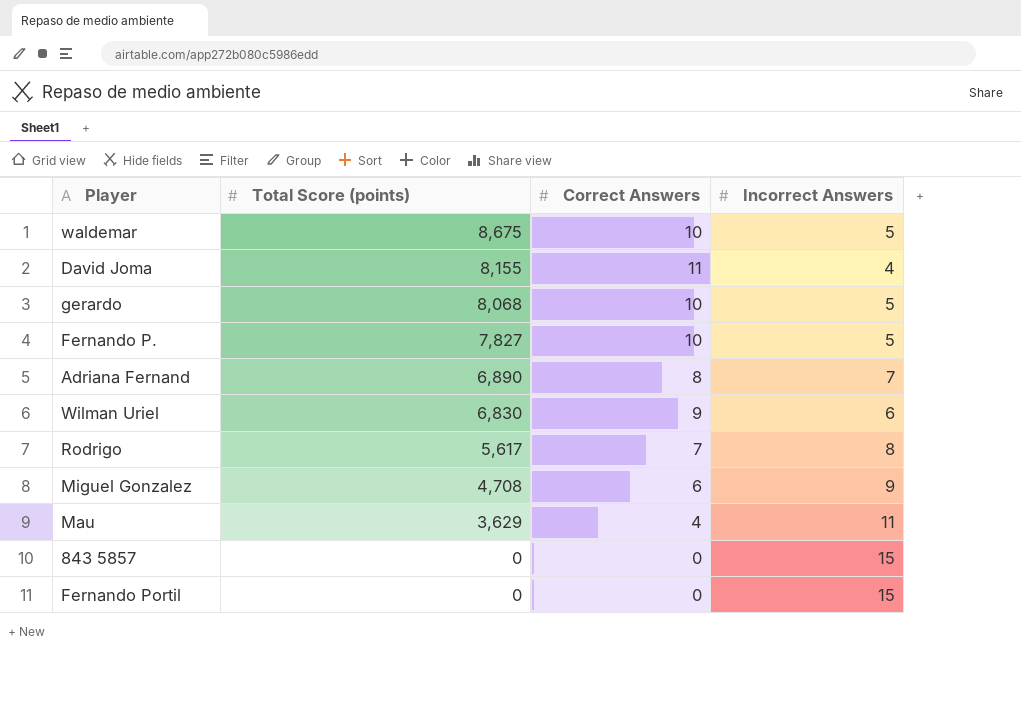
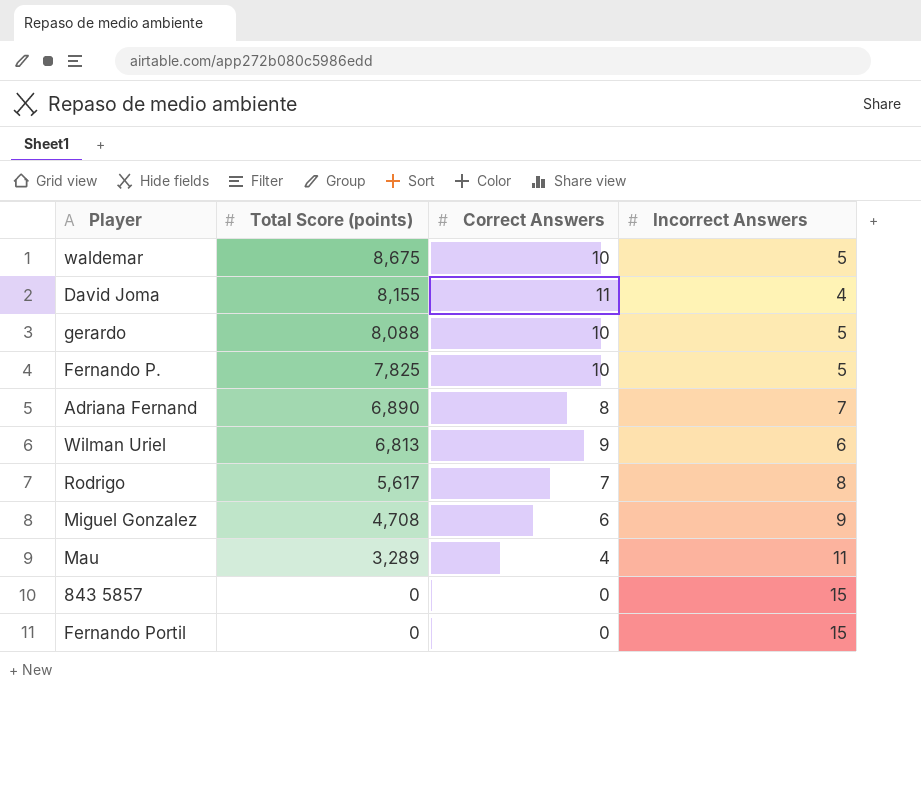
gerardo | Total Score (points): 8,068 -> 8,088
Fernando P. | Total Score (points): 7,827 -> 7,825
Wilman Uriel | Total Score (points): 6,830 -> 6,813
Mau | Total Score (points): 3,629 -> 3,289

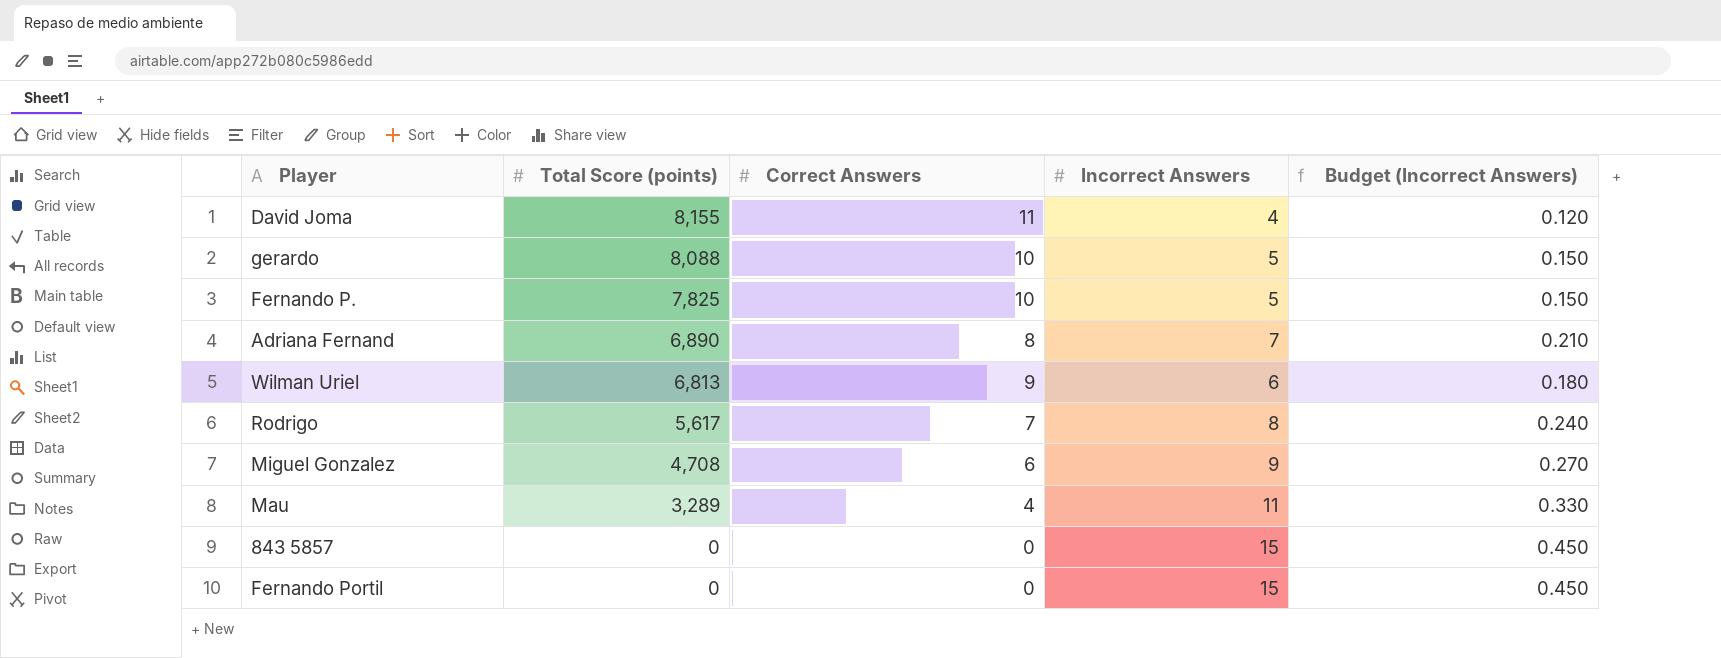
column Budget (Incorrect Answers) | formula: none -> [Incorrect Answers] * 0.03
row waldemar: 8,675 | 10 | 5 -> none

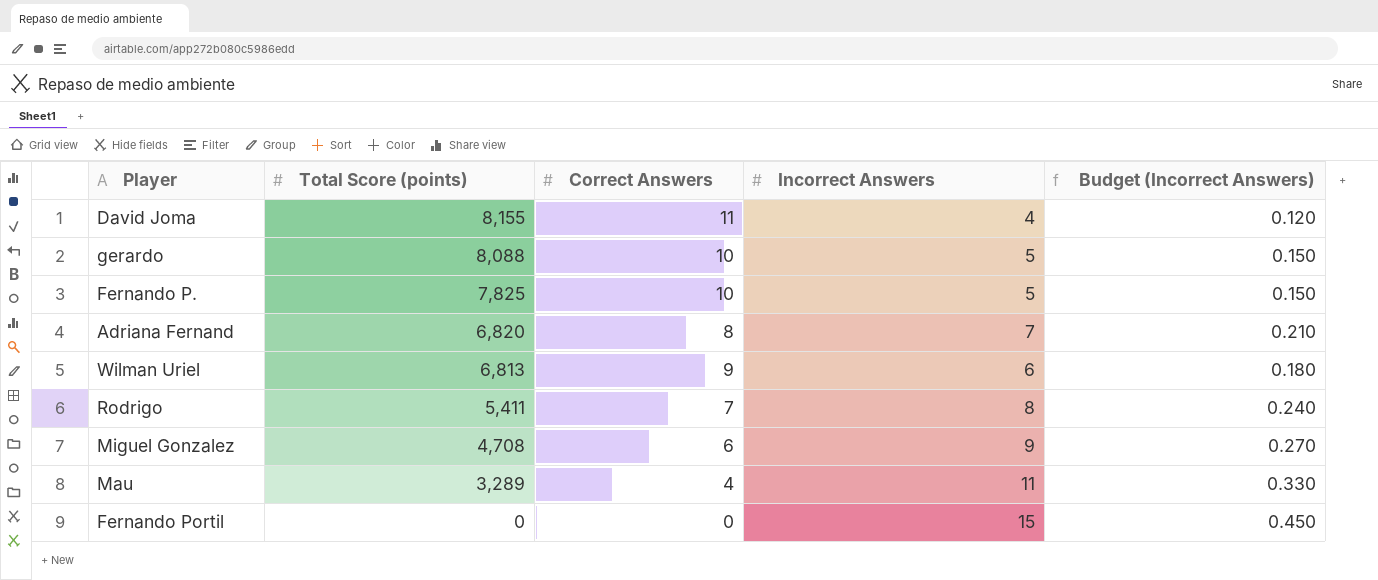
row 843 5857: 0 | 0 | 15 | 0.450 -> none
Adriana Fernand | Total Score (points): 6,890 -> 6,820
Rodrigo | Total Score (points): 5,617 -> 5,411

